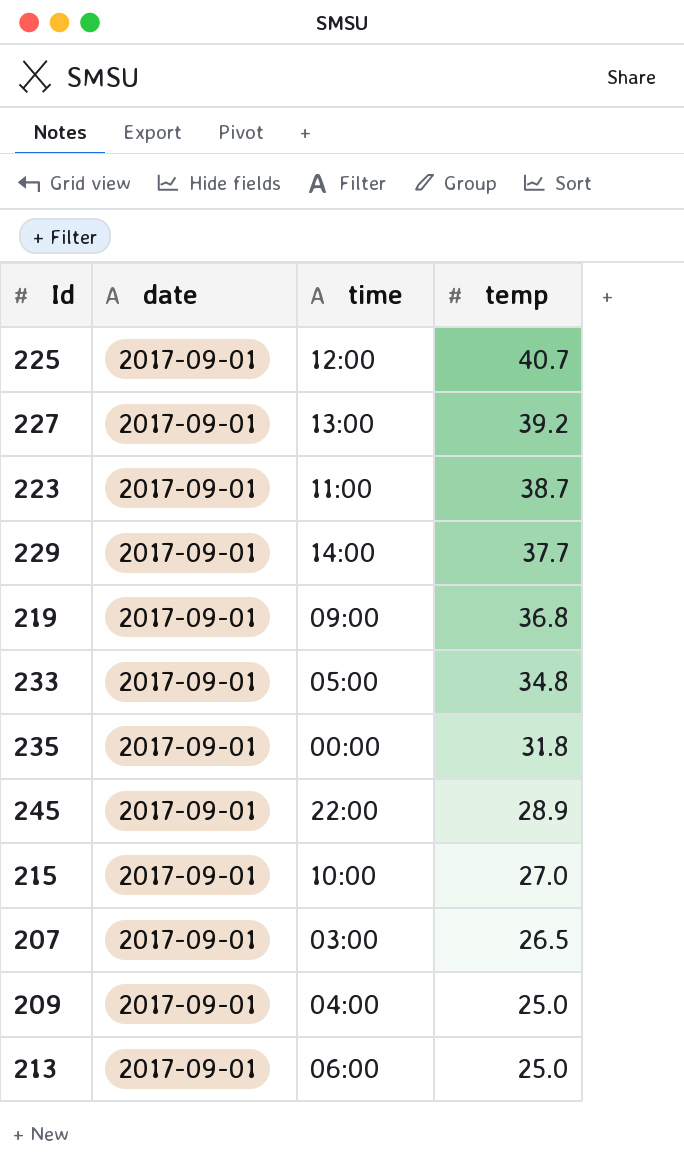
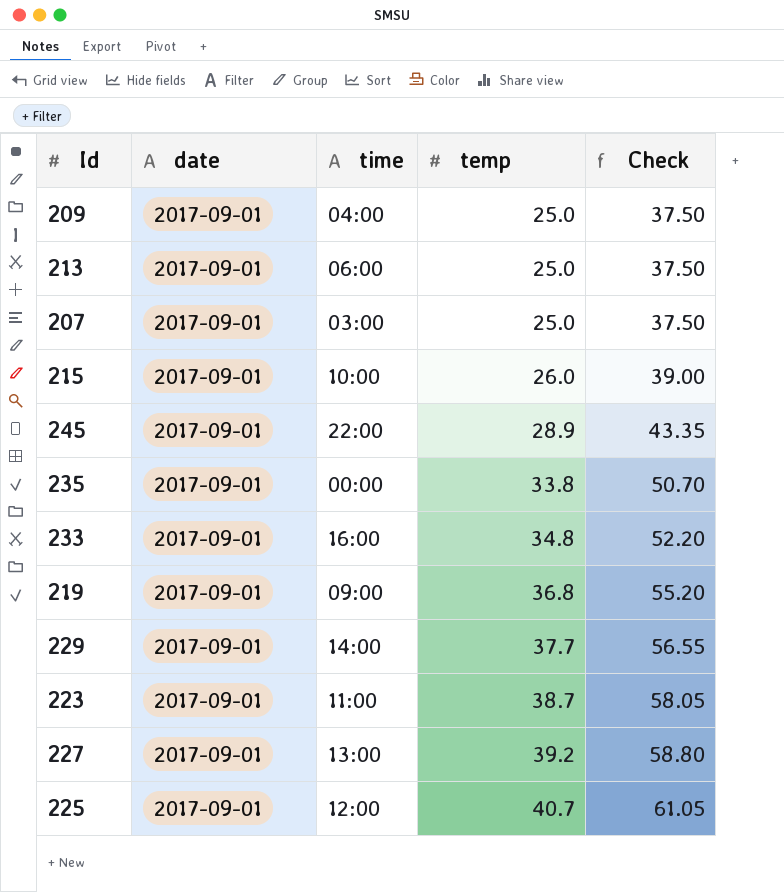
row order: temp descending -> temp ascending
column Check | formula: none -> [temp] * 1.5
207 | temp: 26.5 -> 25.0
215 | temp: 27.0 -> 26.0
235 | temp: 31.8 -> 33.8
233 | time: 05:00 -> 16:00

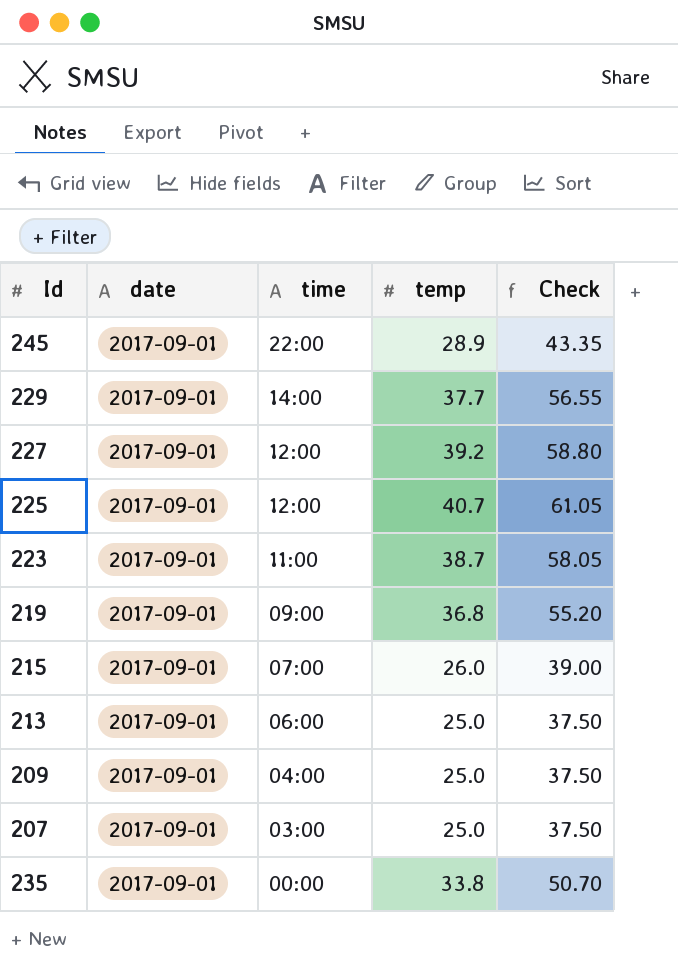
row order: temp ascending -> time descending
row 233: 2017-09-01 | 16:00 | 34.8 | 52.20 -> none
227 | time: 13:00 -> 12:00
215 | time: 10:00 -> 07:00

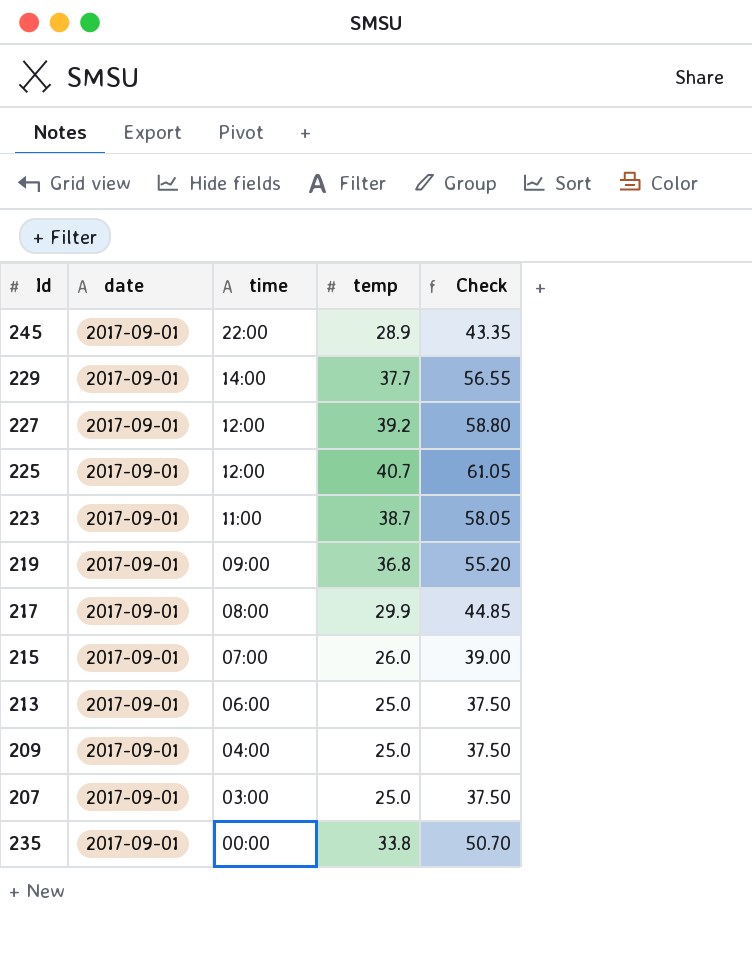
row 217: none -> 2017-09-01 | 08:00 | 29.9 | 44.85

